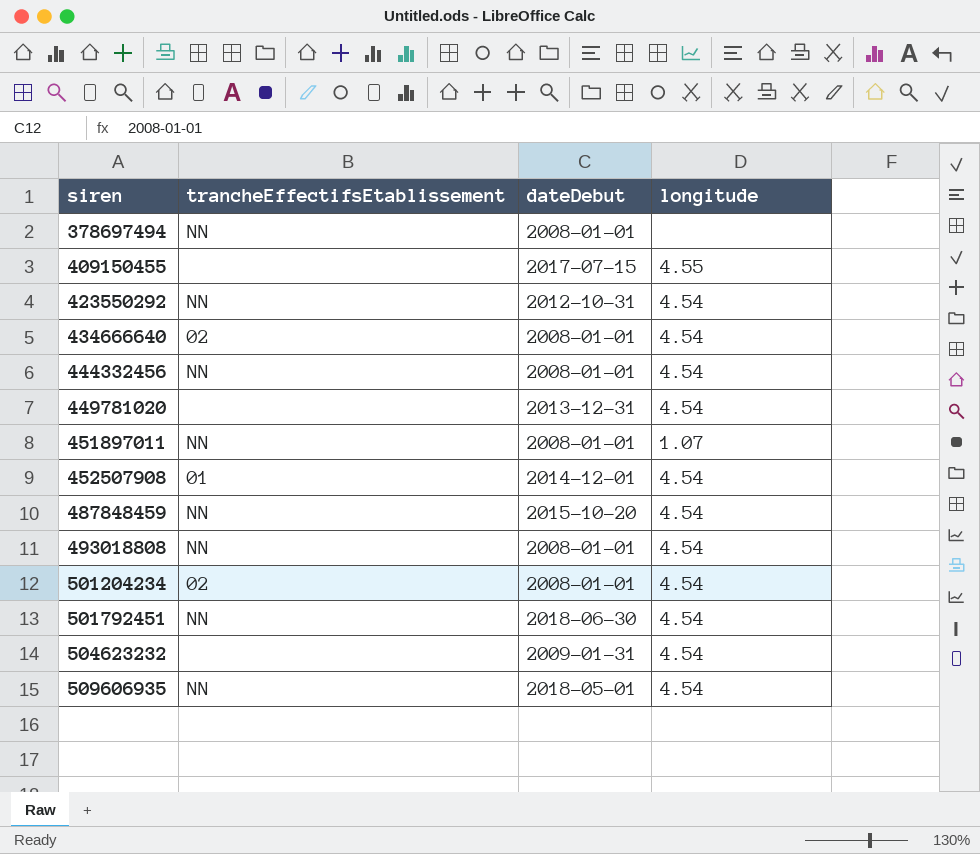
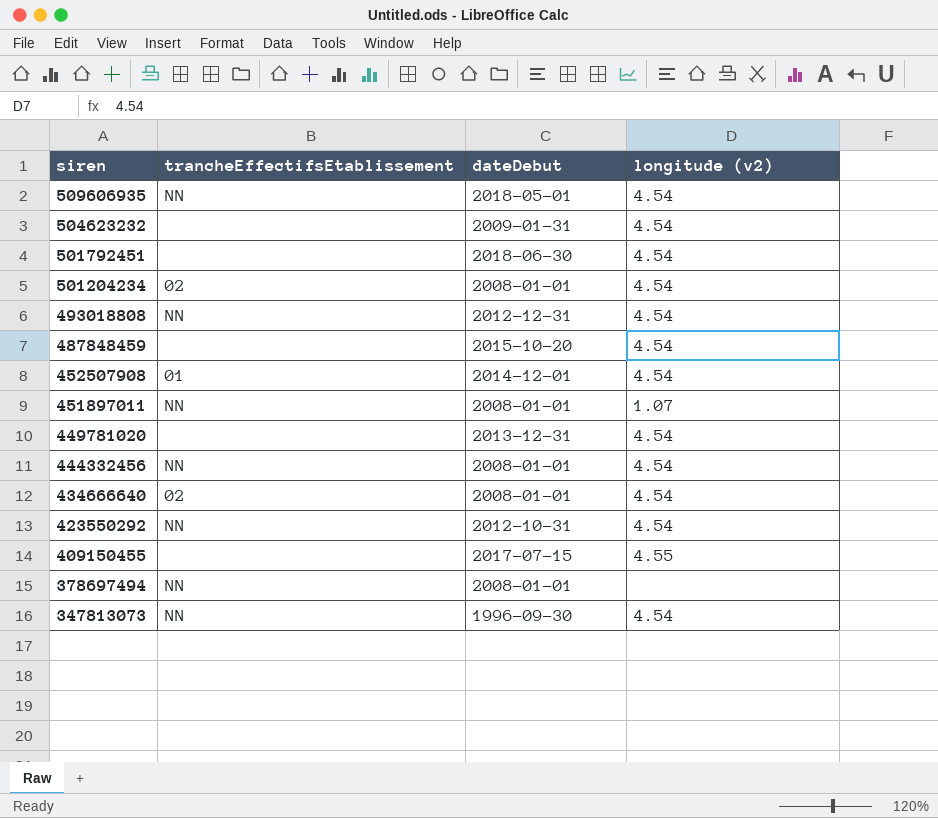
row order: siren ascending -> siren descending
column name: longitude -> longitude (v2)
501792451 | trancheEffectifsEtablissement: NN -> none
493018808 | dateDebut: 2008-01-01 -> 2012-12-31
487848459 | trancheEffectifsEtablissement: NN -> none
row 347813073: none -> NN | 1996-09-30 | 4.54

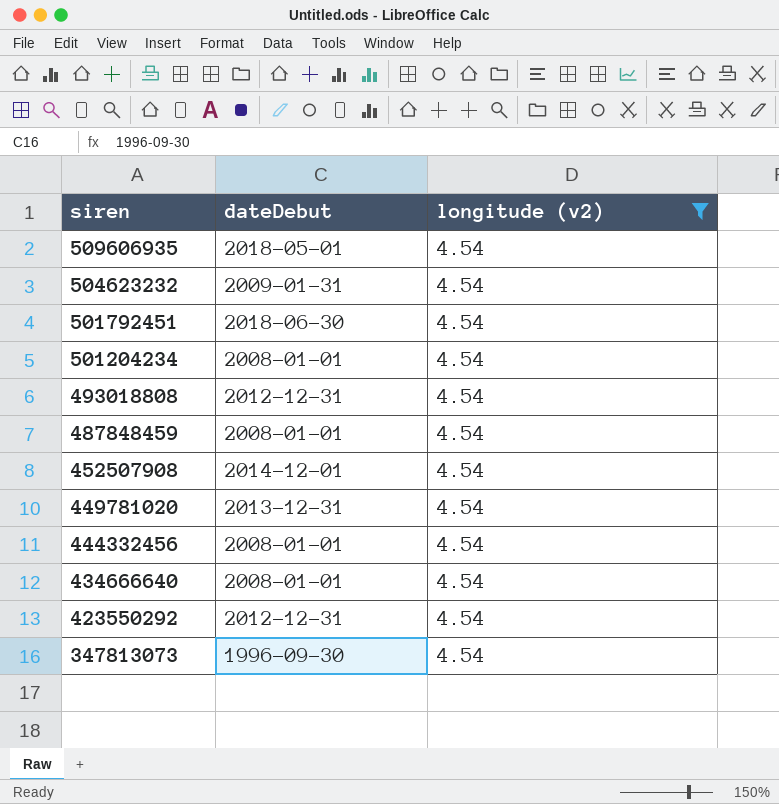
filter: none -> longitude (v2) = 4.54
column trancheEffectifsEtablissement | position: 2 -> none
487848459 | dateDebut: 2015-10-20 -> 2008-01-01
423550292 | dateDebut: 2012-10-31 -> 2012-12-31

